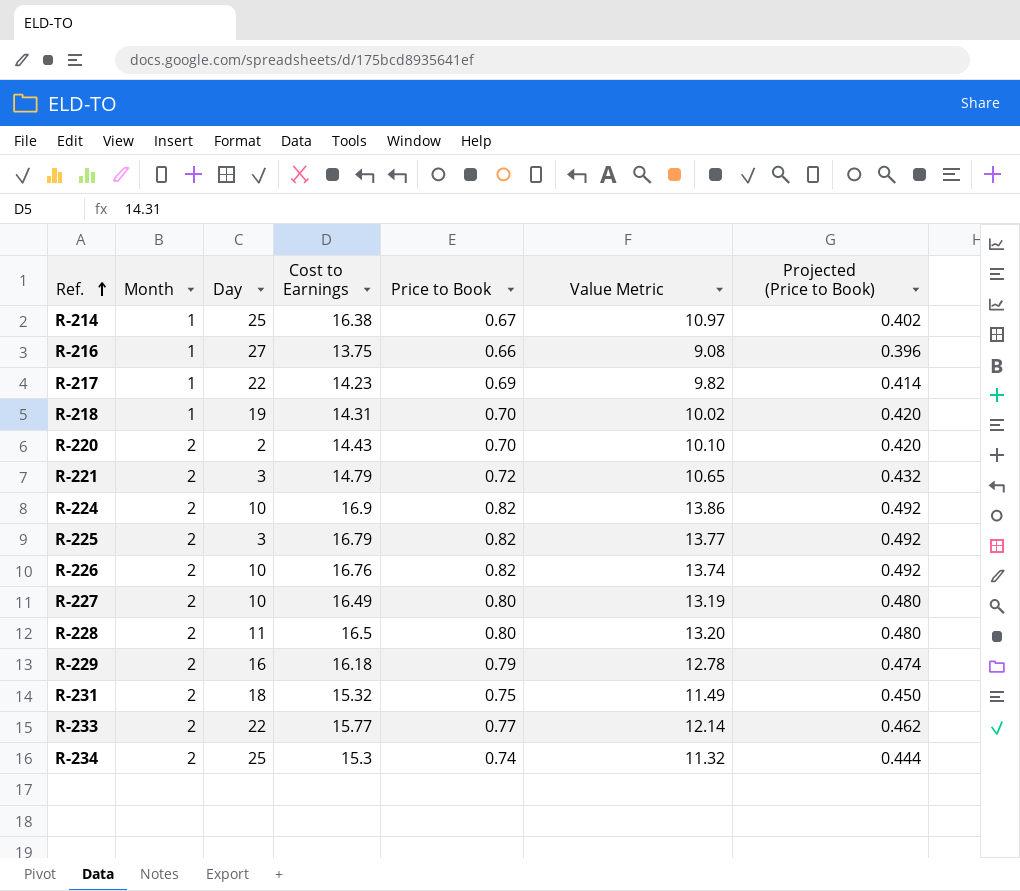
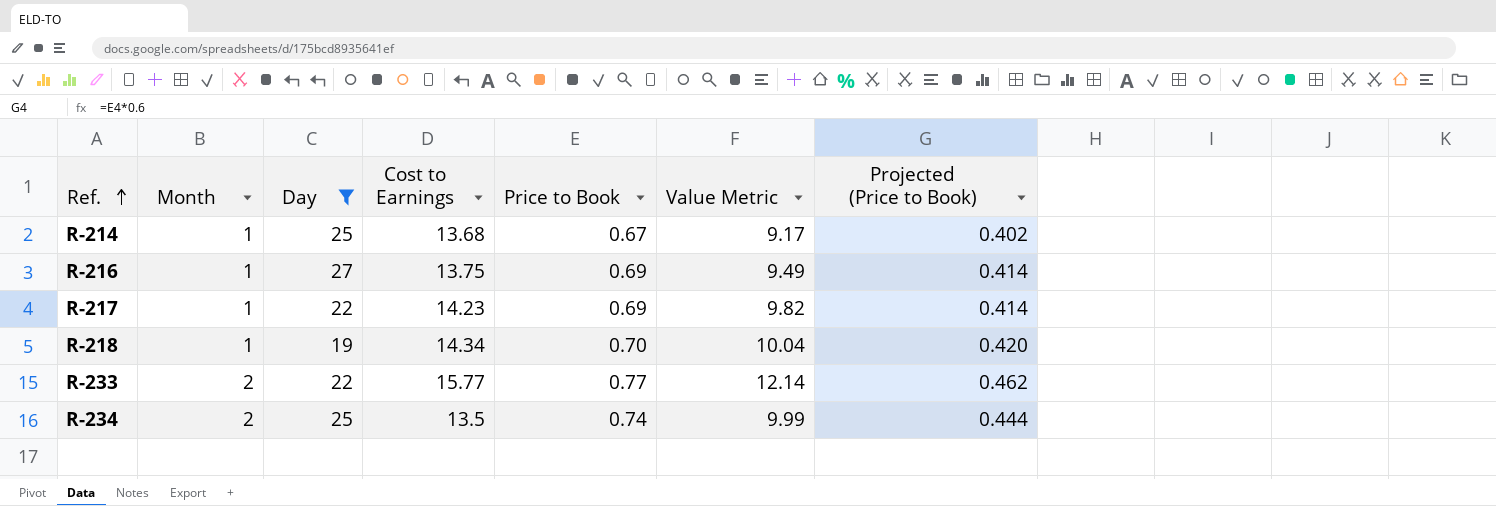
filter: none -> Day >= 19
R-214 | Cost to Earnings: 16.38 -> 13.68
R-214 | Value Metric: 10.97 -> 9.17
R-216 | Price to Book: 0.66 -> 0.69
R-216 | Value Metric: 9.08 -> 9.49
R-216 | Projected (Price to Book): 0.396 -> 0.414
R-218 | Cost to Earnings: 14.31 -> 14.34
R-218 | Value Metric: 10.02 -> 10.04
R-234 | Cost to Earnings: 15.3 -> 13.5
R-234 | Value Metric: 11.32 -> 9.99

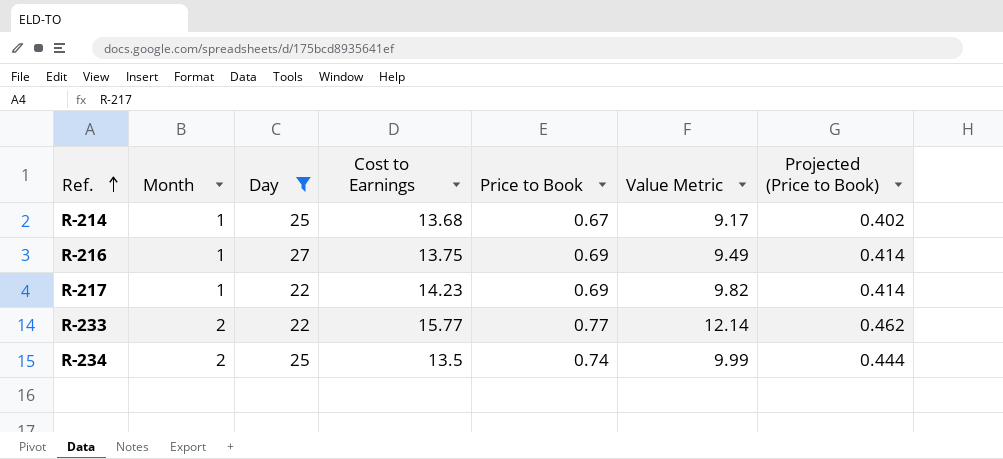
row R-218: 1 | 19 | 14.34 | 0.70 | 10.04 | 0.420 -> none

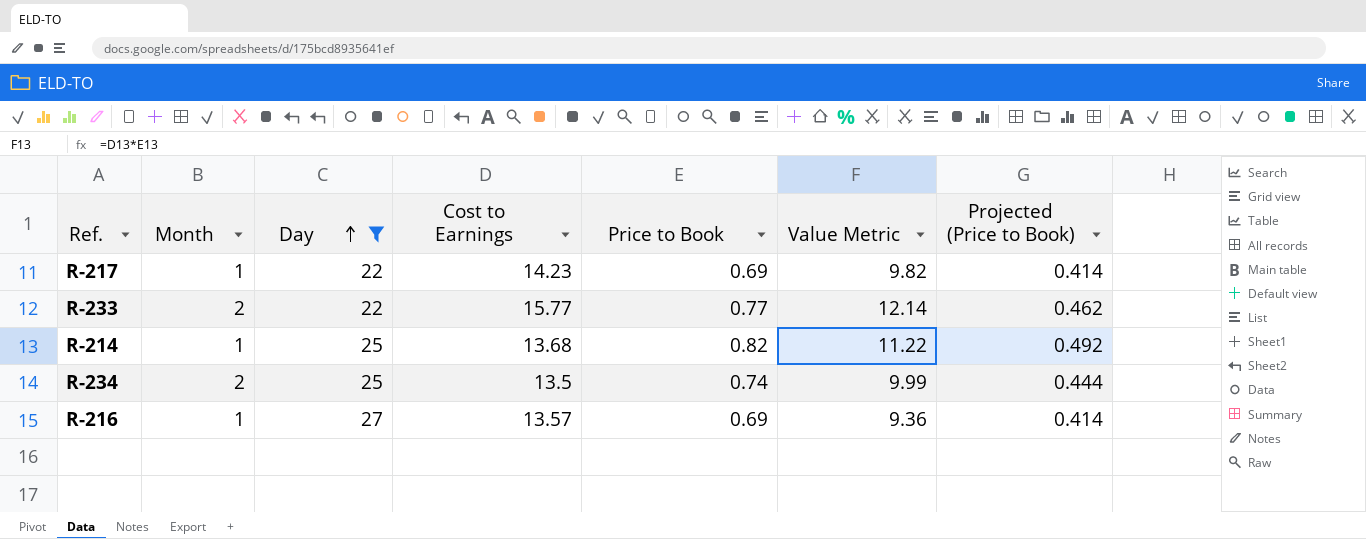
row order: Ref. ascending -> Day ascending
R-214 | Price to Book: 0.67 -> 0.82
R-214 | Value Metric: 9.17 -> 11.22
R-214 | Projected (Price to Book): 0.402 -> 0.492
R-216 | Cost to Earnings: 13.75 -> 13.57
R-216 | Value Metric: 9.49 -> 9.36

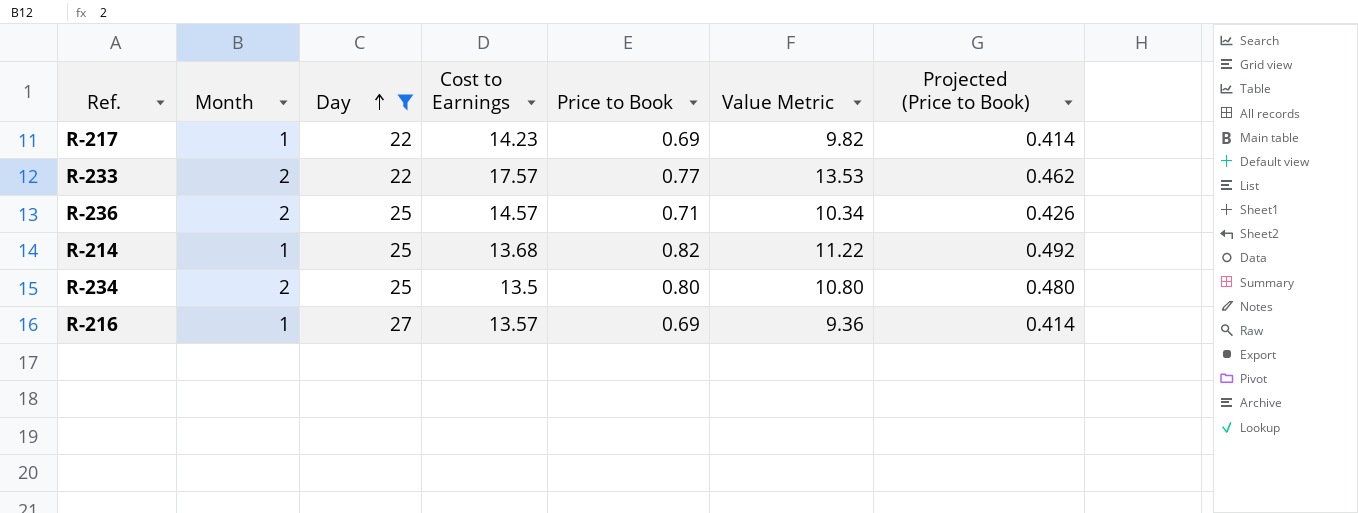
R-233 | Cost to Earnings: 15.77 -> 17.57
R-233 | Value Metric: 12.14 -> 13.53
row R-236: none -> 2 | 25 | 14.57 | 0.71 | 10.34 | 0.426
R-234 | Price to Book: 0.74 -> 0.80
R-234 | Value Metric: 9.99 -> 10.80
R-234 | Projected (Price to Book): 0.444 -> 0.480

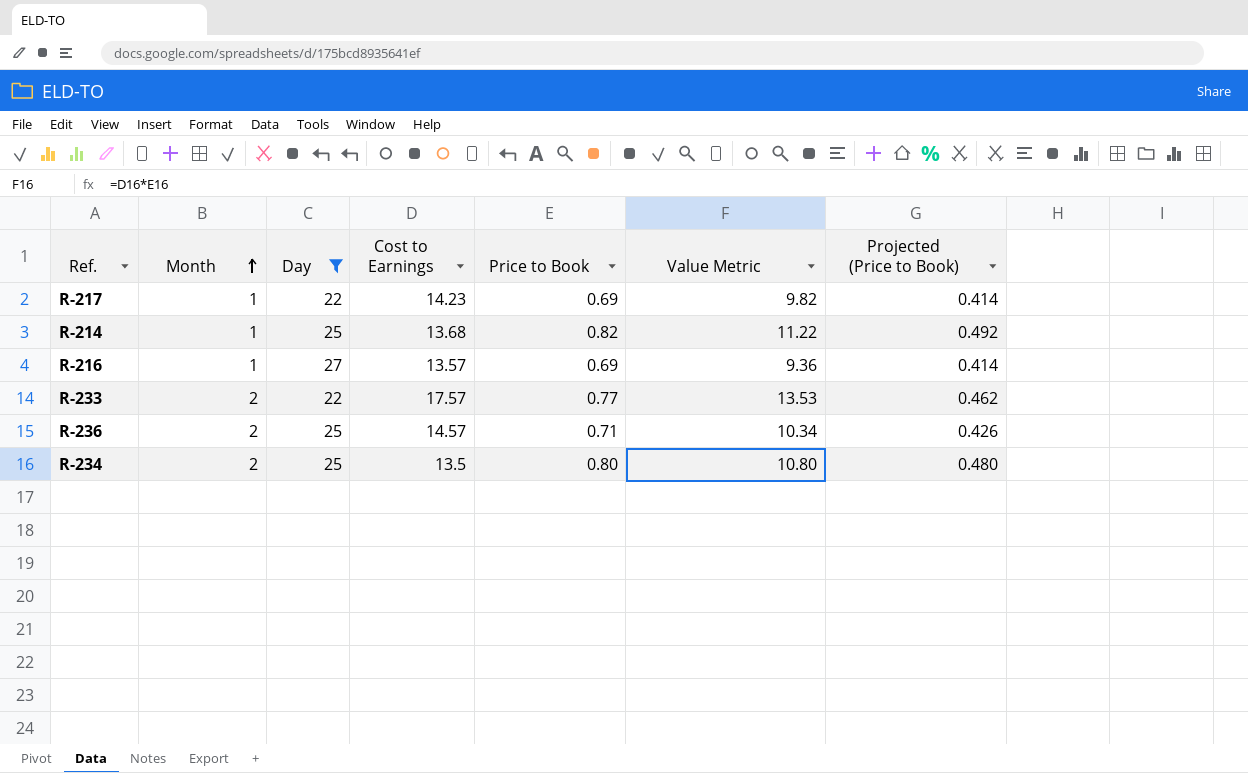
row order: Day ascending -> Month ascending

